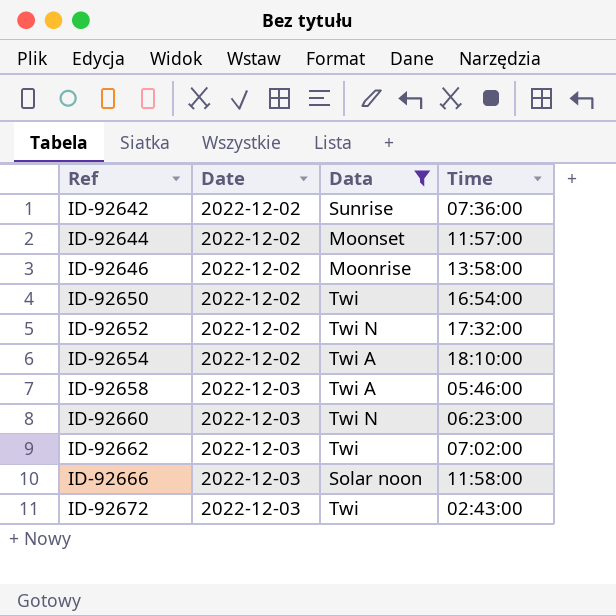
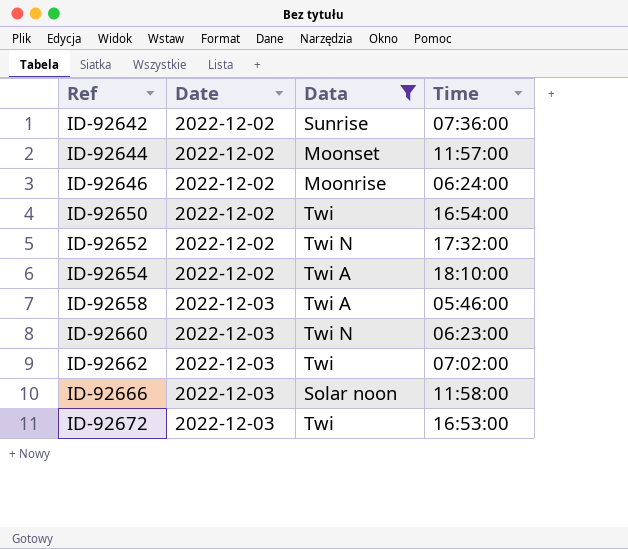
ID-92646 | Time: 13:58:00 -> 06:24:00
ID-92672 | Time: 02:43:00 -> 16:53:00

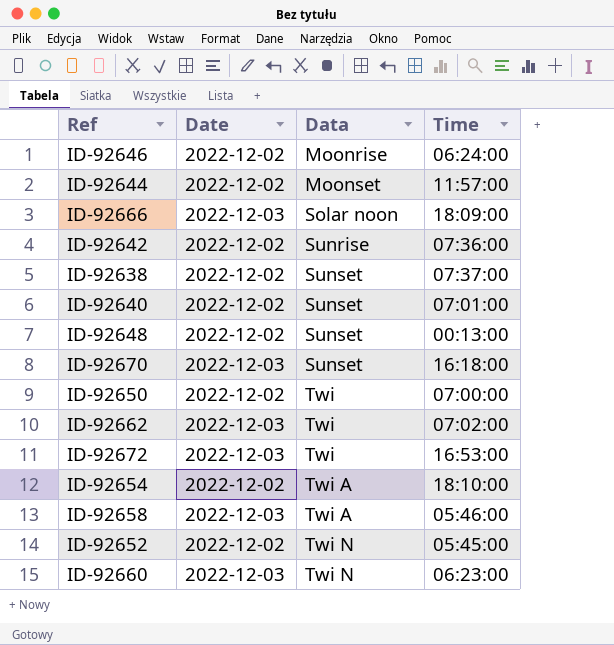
filter: Data != Sunset -> none
row order: Ref ascending -> Data ascending
ID-92666 | Time: 11:58:00 -> 18:09:00
ID-92650 | Time: 16:54:00 -> 07:00:00
ID-92652 | Time: 17:32:00 -> 05:45:00

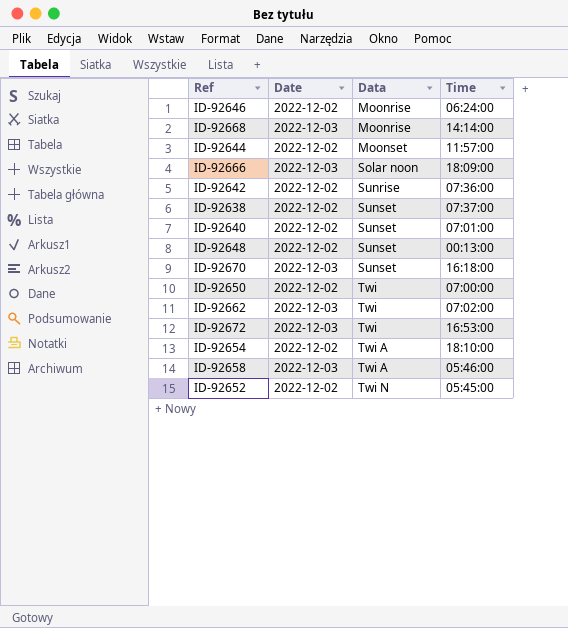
row ID-92660: 2022-12-03 | Twi N | 06:23:00 -> none
row ID-92668: none -> 2022-12-03 | Moonrise | 14:14:00

